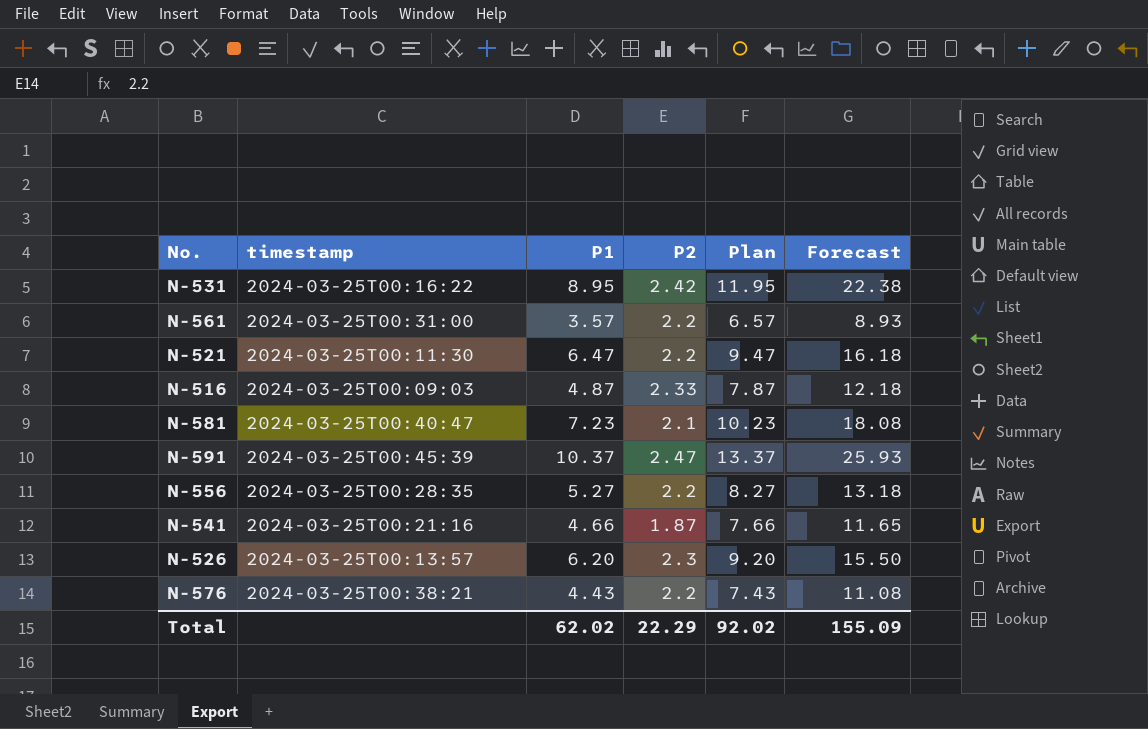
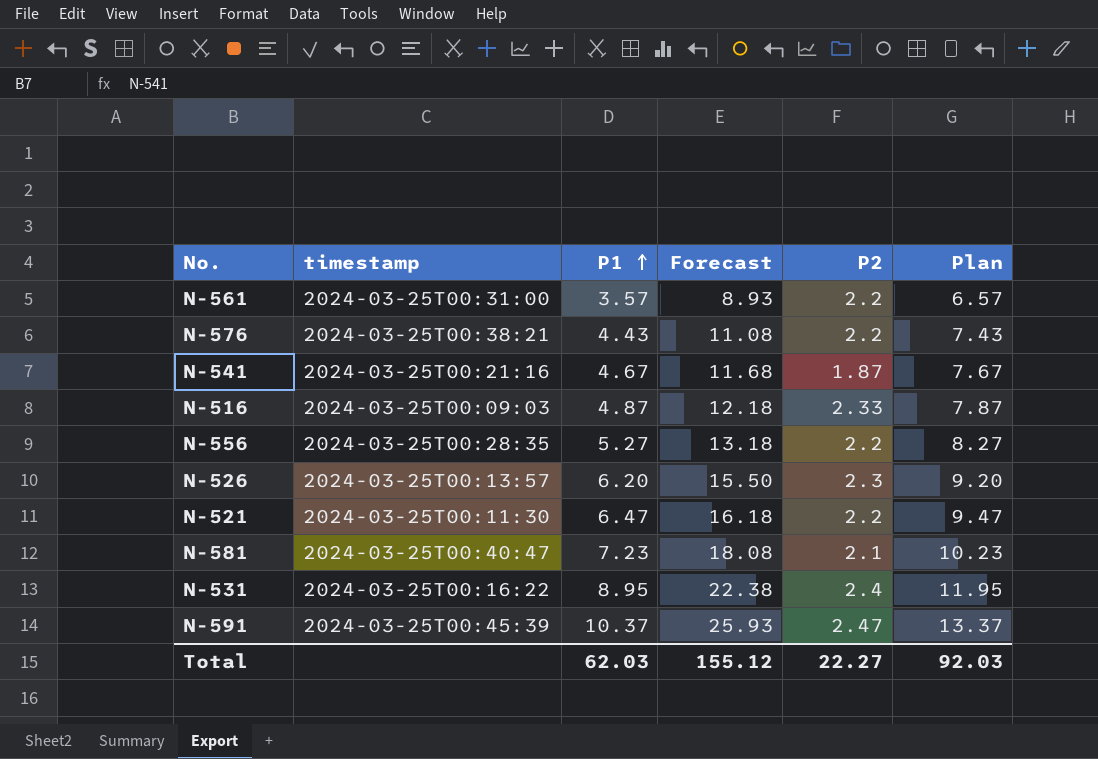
row order: none -> P1 ascending
column Forecast | position: 6 -> 4
N-541 | P1: 4.66 -> 4.67
N-541 | Forecast: 11.65 -> 11.68
N-541 | Plan: 7.66 -> 7.67
N-531 | P2: 2.42 -> 2.4
Total | P1: 62.02 -> 62.03
Total | Forecast: 155.09 -> 155.12
Total | P2: 22.29 -> 22.27
Total | Plan: 92.02 -> 92.03

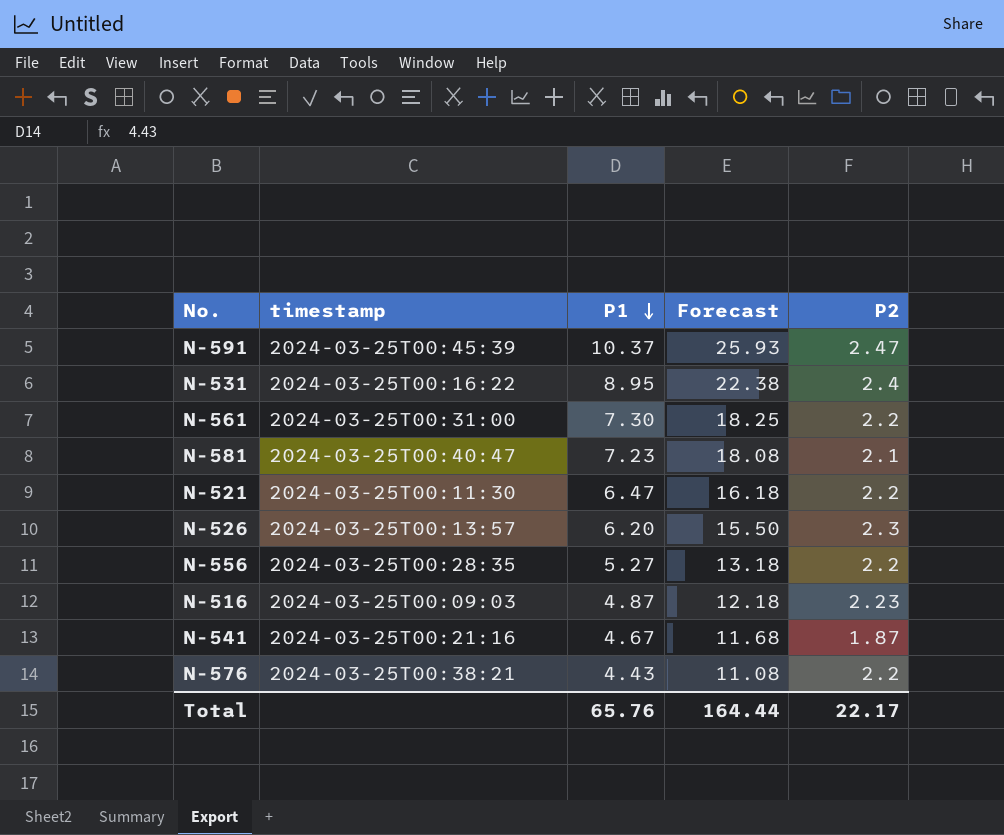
row order: P1 ascending -> P1 descending
column Plan | formula: [P1] + 3 -> none
N-561 | P1: 3.57 -> 7.30
N-561 | Forecast: 8.93 -> 18.25
N-516 | P2: 2.33 -> 2.23
Total | P1: 62.03 -> 65.76
Total | Forecast: 155.12 -> 164.44
Total | P2: 22.27 -> 22.17

